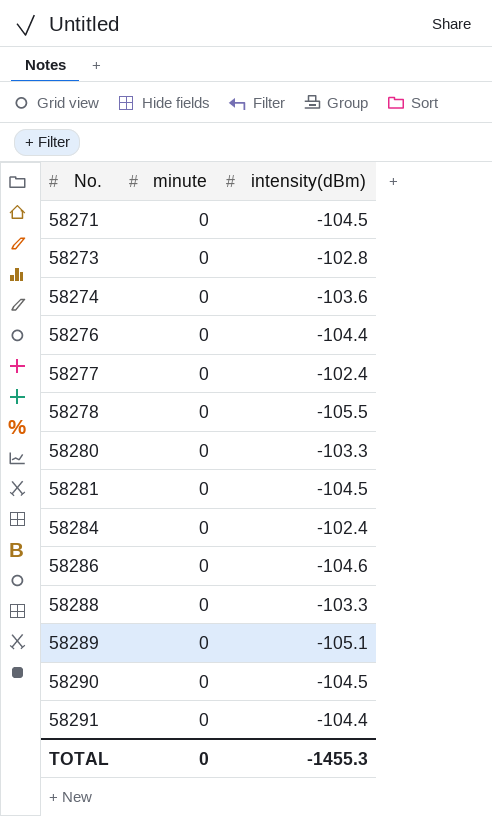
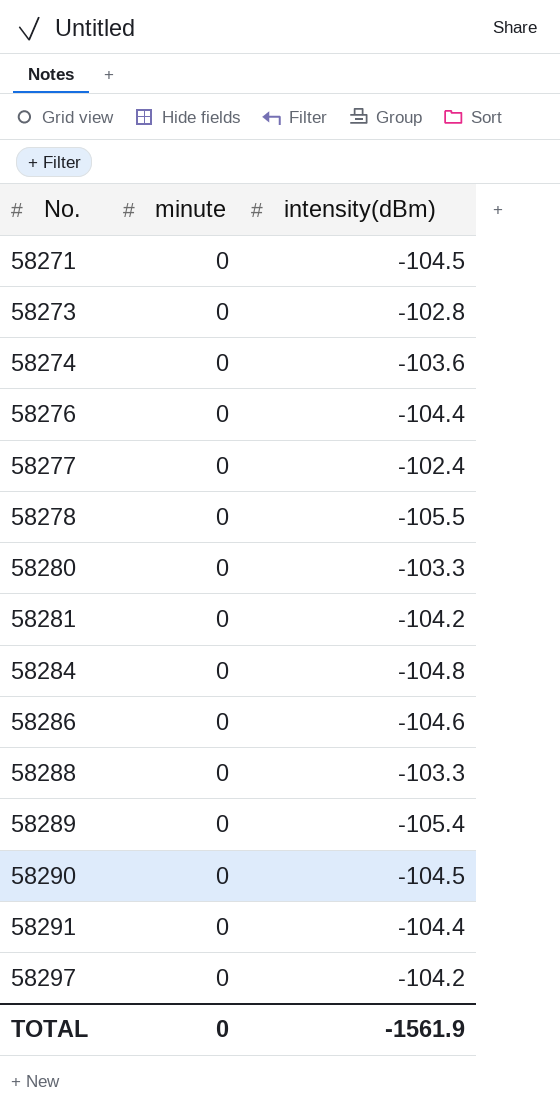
58281 | intensity(dBm): -104.5 -> -104.2
58284 | intensity(dBm): -102.4 -> -104.8
58289 | intensity(dBm): -105.1 -> -105.4
row 58297: none -> 0 | -104.2
TOTAL | intensity(dBm): -1455.3 -> -1561.9

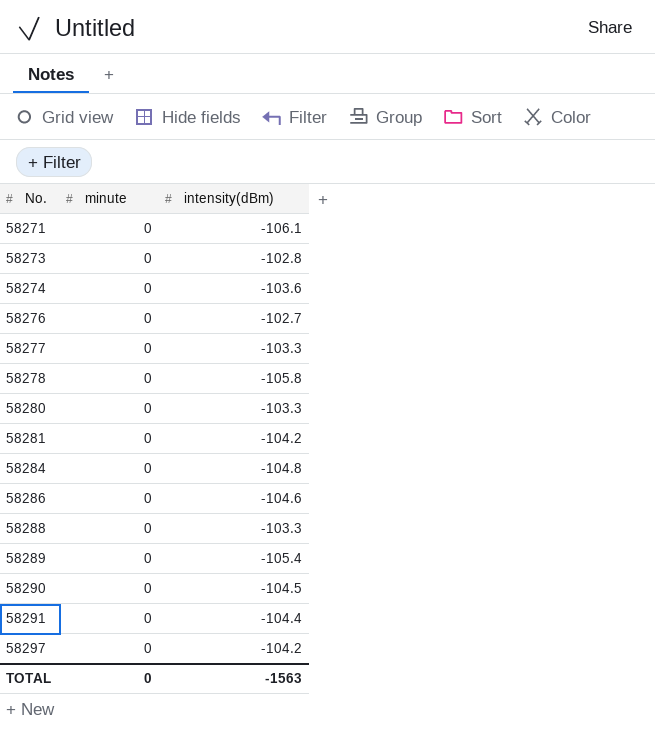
58271 | intensity(dBm): -104.5 -> -106.1
58276 | intensity(dBm): -104.4 -> -102.7
58277 | intensity(dBm): -102.4 -> -103.3
58278 | intensity(dBm): -105.5 -> -105.8
TOTAL | intensity(dBm): -1561.9 -> -1563

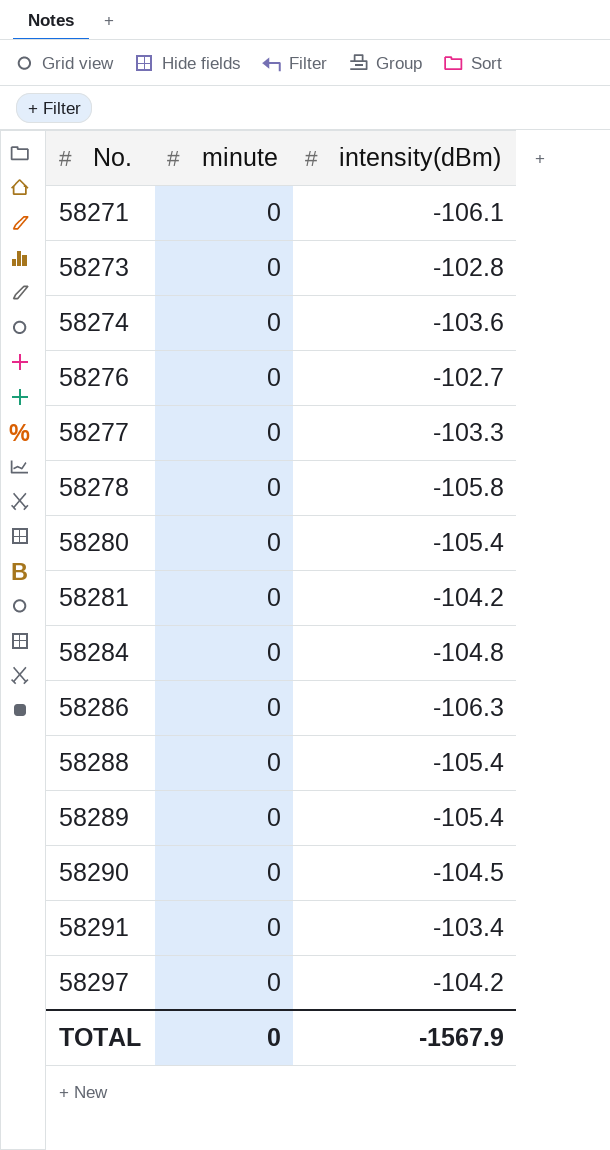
58280 | intensity(dBm): -103.3 -> -105.4
58286 | intensity(dBm): -104.6 -> -106.3
58288 | intensity(dBm): -103.3 -> -105.4
58291 | intensity(dBm): -104.4 -> -103.4
TOTAL | intensity(dBm): -1563 -> -1567.9

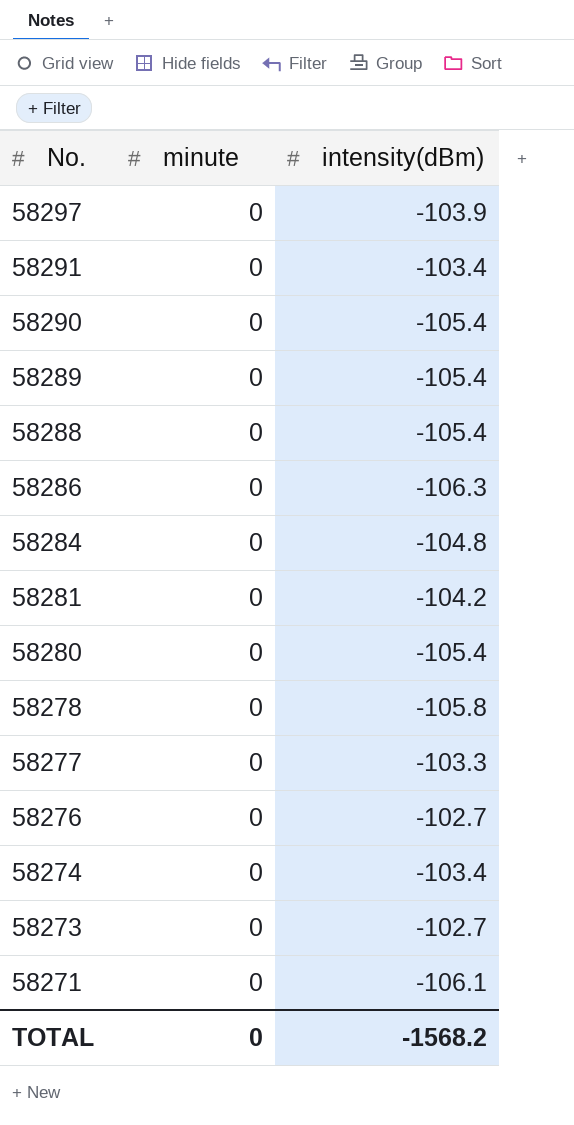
row order: No. ascending -> No. descending
58297 | intensity(dBm): -104.2 -> -103.9
58290 | intensity(dBm): -104.5 -> -105.4
58274 | intensity(dBm): -103.6 -> -103.4
58273 | intensity(dBm): -102.8 -> -102.7
TOTAL | intensity(dBm): -1567.9 -> -1568.2

